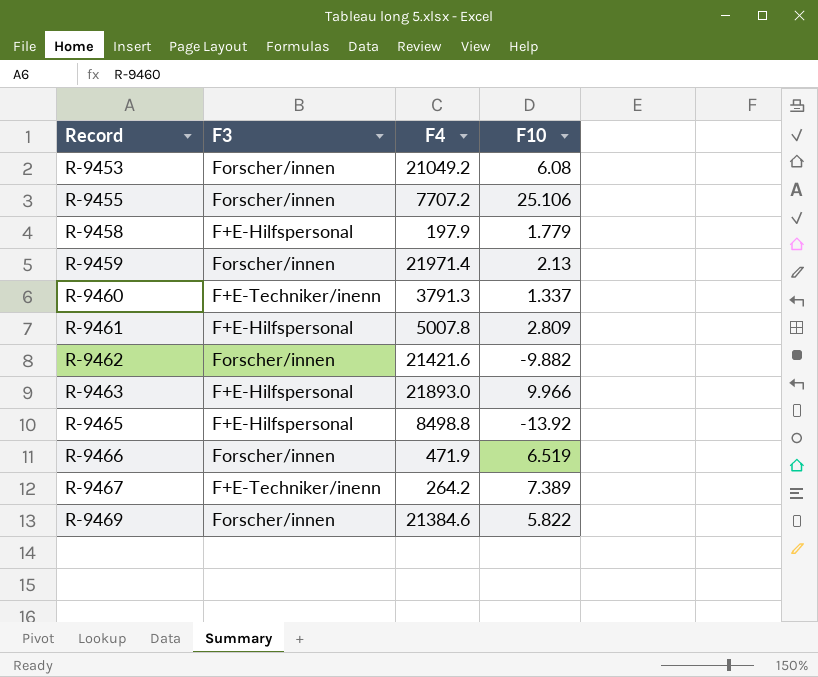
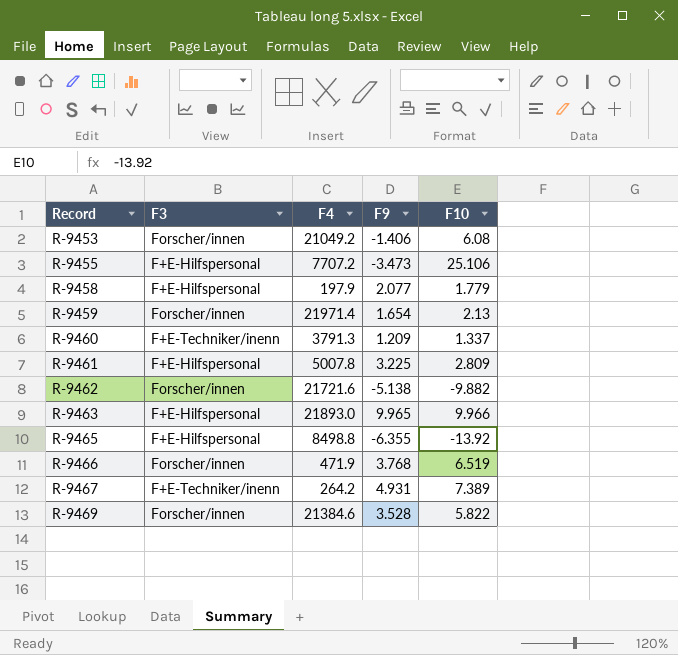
column F9 | position: none -> 4
R-9455 | F3: Forscher/innen -> F+E-Hilfspersonal
R-9462 | F4: 21421.6 -> 21721.6

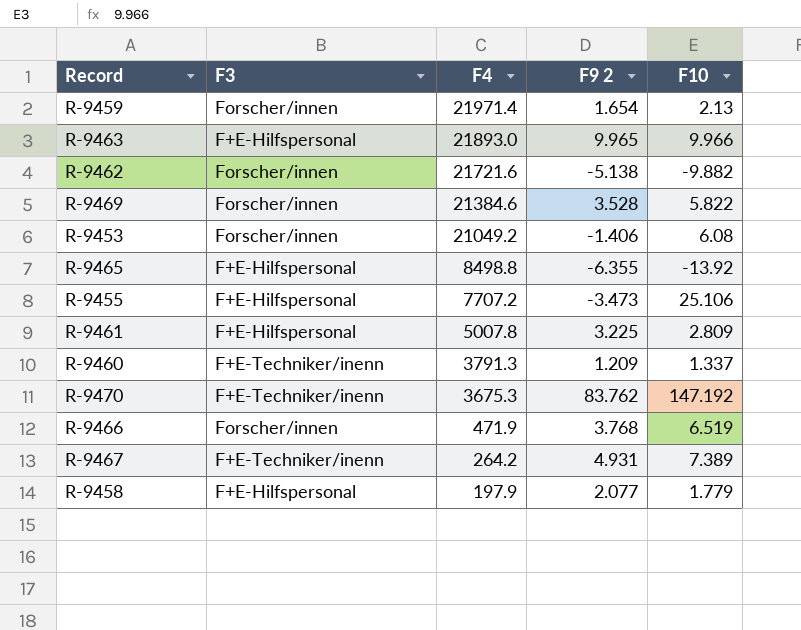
row order: Record ascending -> F4 descending
column name: F9 -> F9 2
row R-9470: none -> F+E-Techniker/inenn | 3675.3 | 83.762 | 147.192

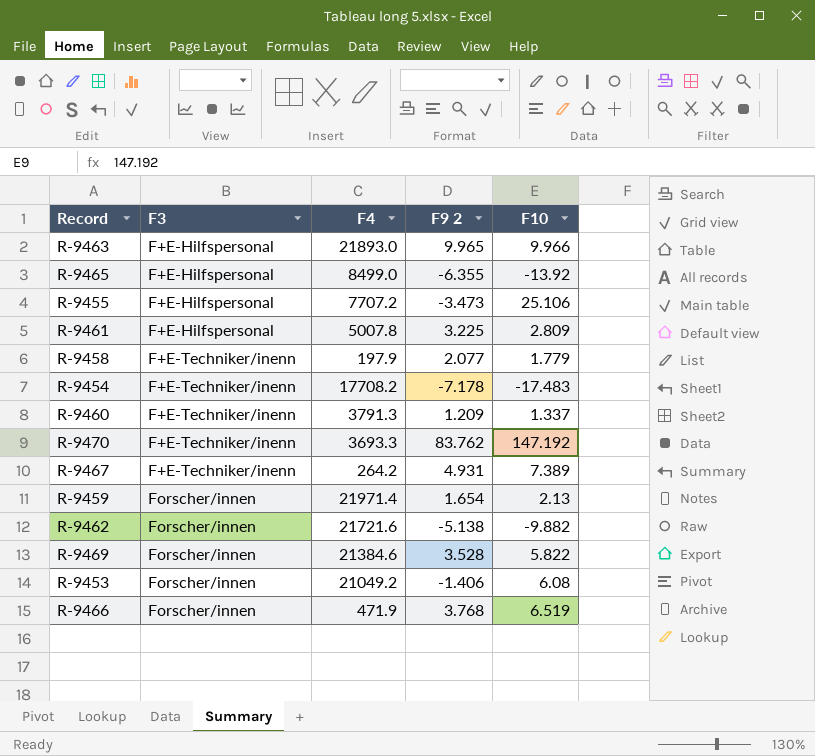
row order: F4 descending -> F3 ascending
R-9465 | F4: 8498.8 -> 8499.0
R-9458 | F3: F+E-Hilfspersonal -> F+E-Techniker/inenn
row R-9454: none -> F+E-Techniker/inenn | 17708.2 | -7.178 | -17.483
R-9470 | F4: 3675.3 -> 3693.3

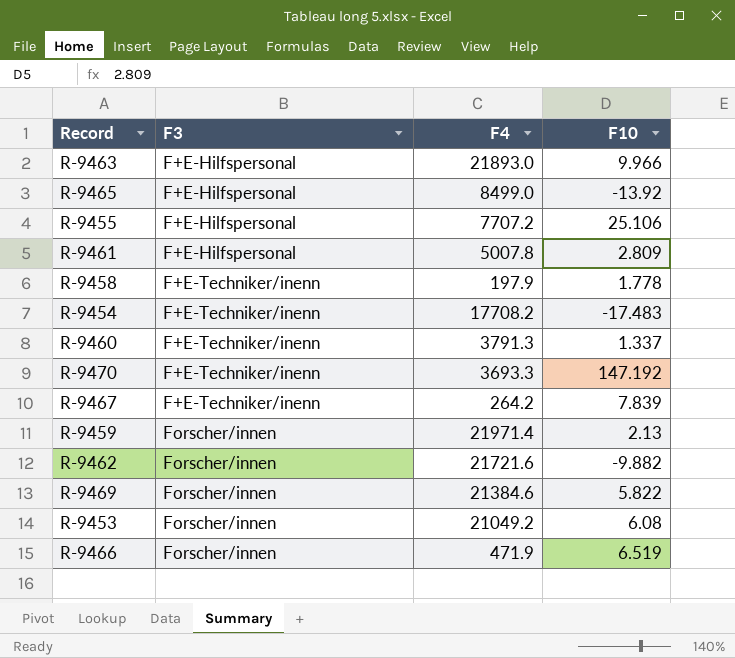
column F9 2 | position: 4 -> none
R-9458 | F10: 1.779 -> 1.778
R-9467 | F10: 7.389 -> 7.839

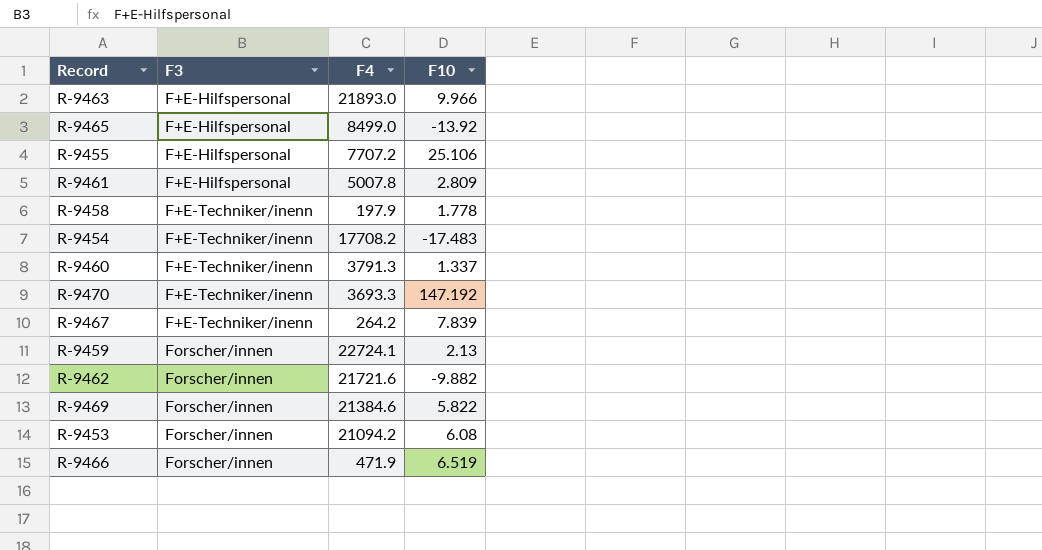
R-9459 | F4: 21971.4 -> 22724.1
R-9453 | F4: 21049.2 -> 21094.2

